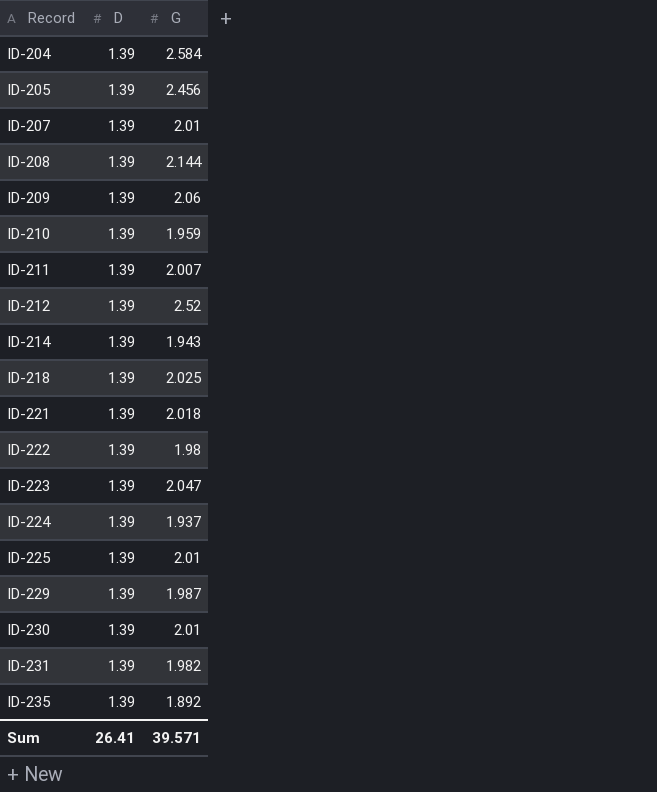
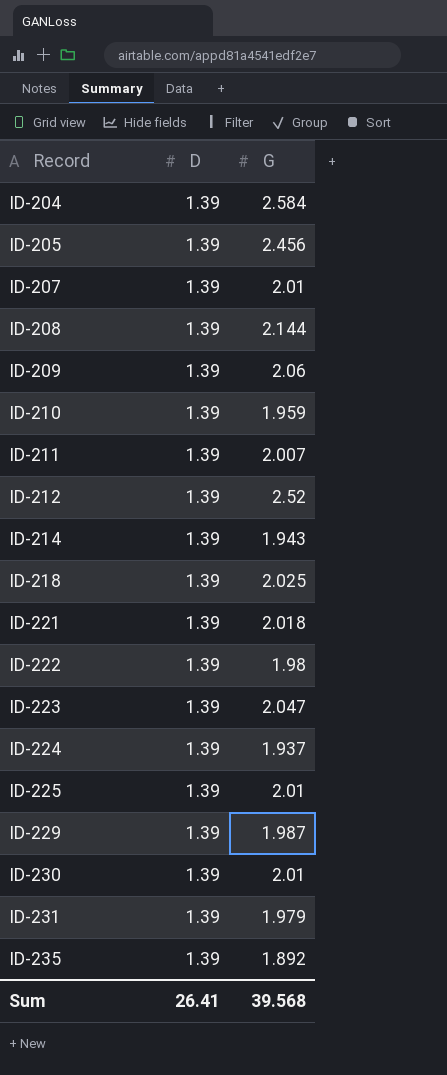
ID-231 | G: 1.982 -> 1.979
Sum | G: 39.571 -> 39.568

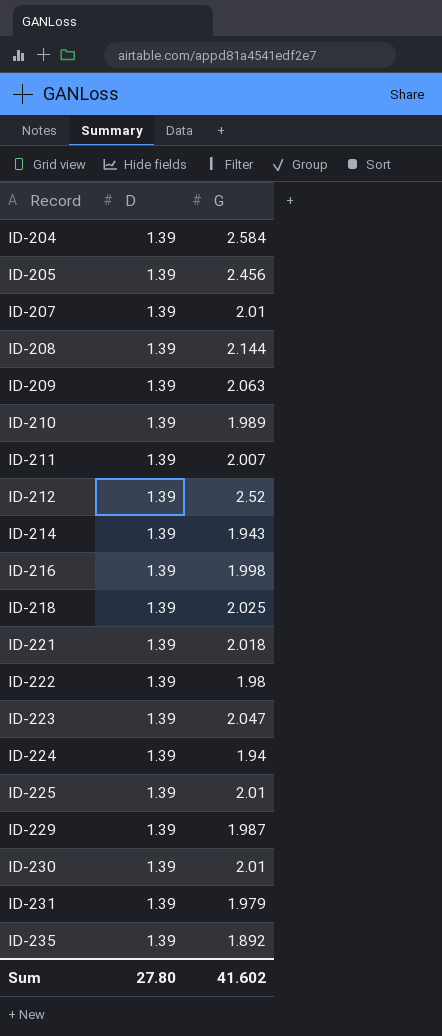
ID-209 | G: 2.06 -> 2.063
ID-210 | G: 1.959 -> 1.989
row ID-216: none -> 1.39 | 1.998
ID-224 | G: 1.937 -> 1.94
Sum | D: 26.41 -> 27.80
Sum | G: 39.568 -> 41.602

